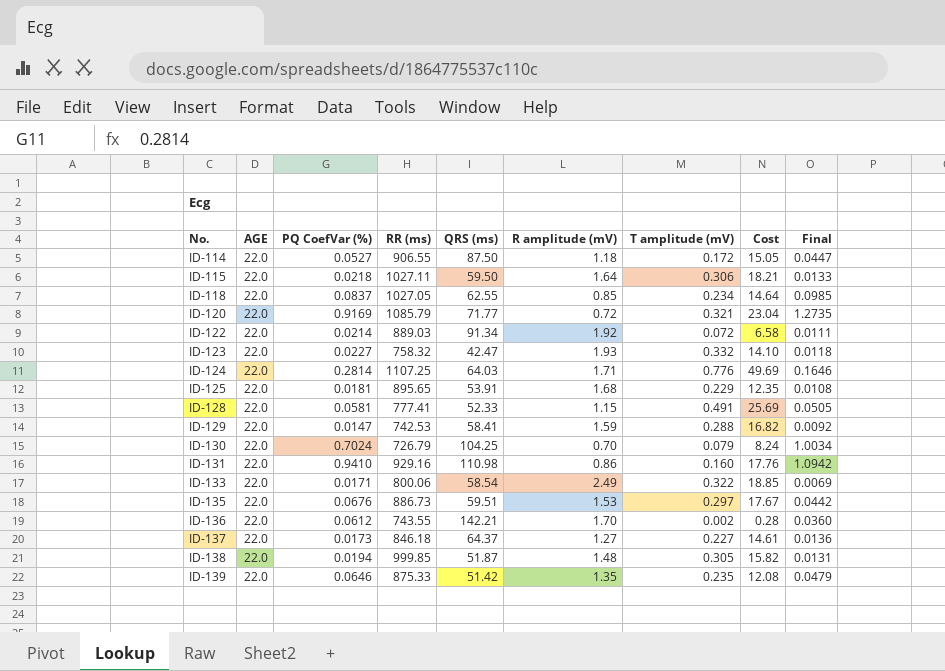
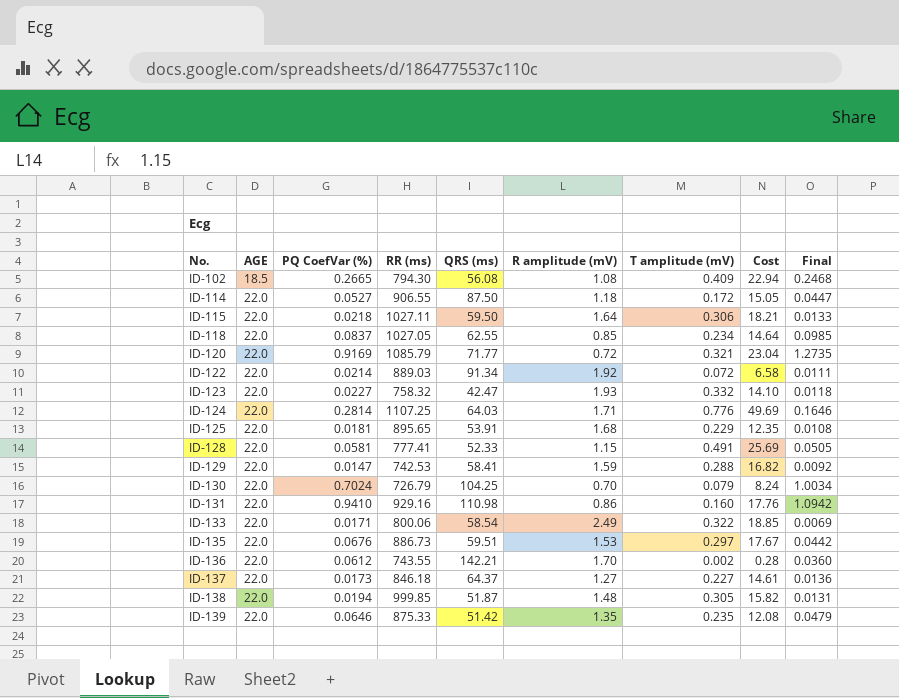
row ID-102: none -> 18.5 | 0.2665 | 794.30 | 56.08 | 1.08 | 0.409 | 22.94 | 0.2468

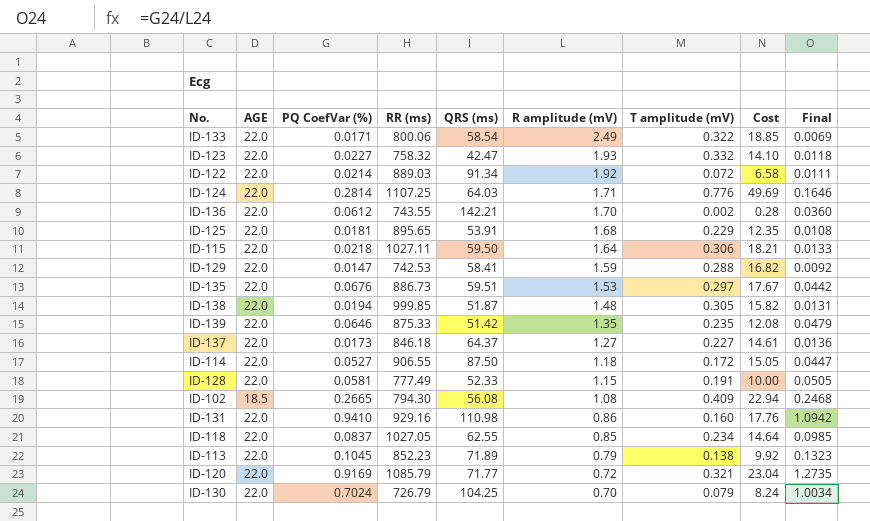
row order: No. ascending -> R amplitude (mV) descending
ID-128 | RR (ms): 777.41 -> 777.49
ID-128 | T amplitude (mV): 0.491 -> 0.191
ID-128 | Cost: 25.69 -> 10.00
row ID-113: none -> 22.0 | 0.1045 | 852.23 | 71.89 | 0.79 | 0.138 | 9.92 | 0.1323

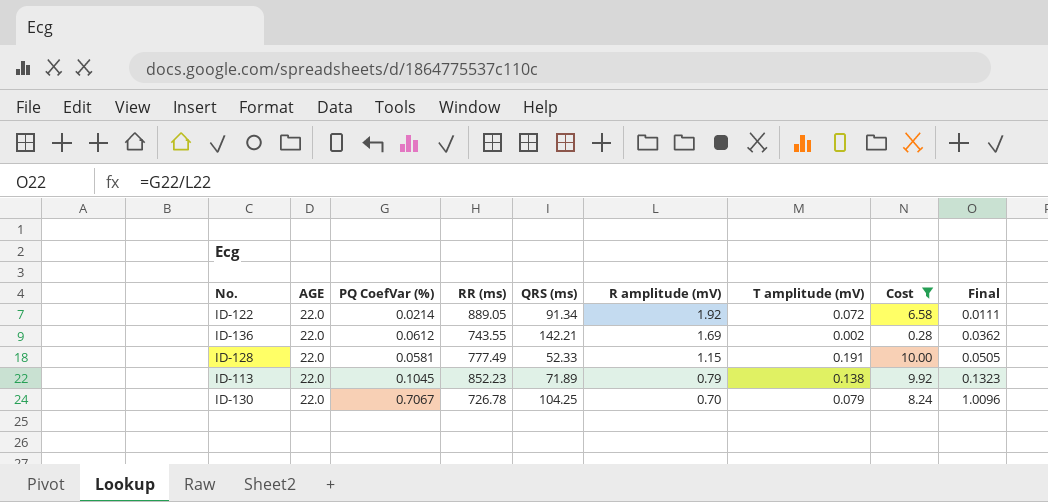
filter: none -> Cost <= 10.00
ID-122 | RR (ms): 889.03 -> 889.05
ID-136 | R amplitude (mV): 1.70 -> 1.69
ID-136 | Final: 0.0360 -> 0.0362
ID-130 | PQ CoefVar (%): 0.7024 -> 0.7067
ID-130 | RR (ms): 726.79 -> 726.78
ID-130 | Final: 1.0034 -> 1.0096

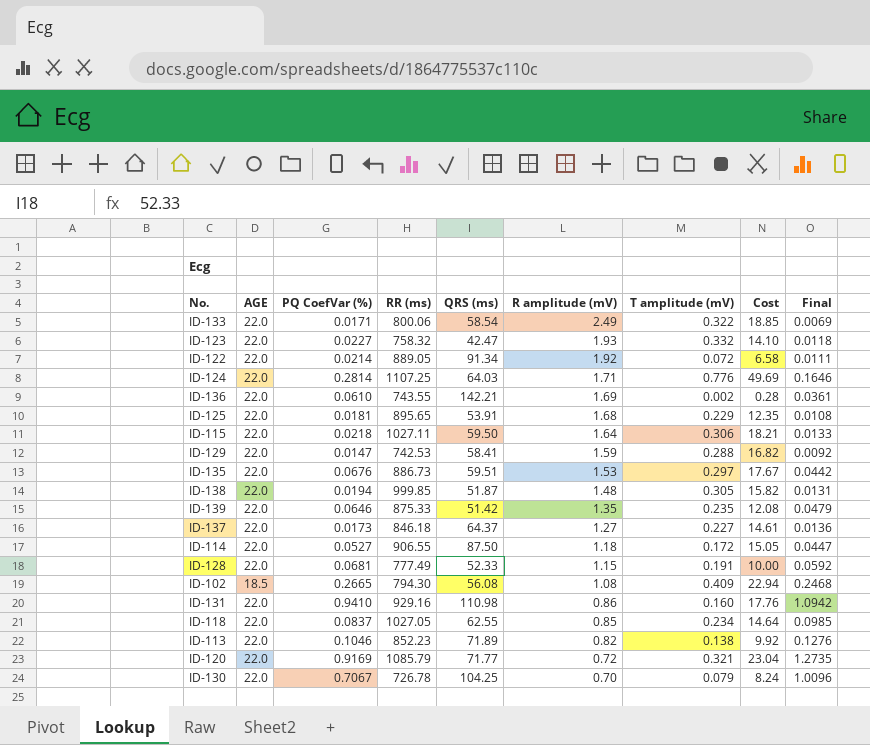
filter: Cost <= 10.00 -> none
ID-136 | PQ CoefVar (%): 0.0612 -> 0.0610
ID-136 | Final: 0.0362 -> 0.0361
ID-128 | PQ CoefVar (%): 0.0581 -> 0.0681
ID-128 | Final: 0.0505 -> 0.0592
ID-113 | PQ CoefVar (%): 0.1045 -> 0.1046
ID-113 | R amplitude (mV): 0.79 -> 0.82
ID-113 | Final: 0.1323 -> 0.1276

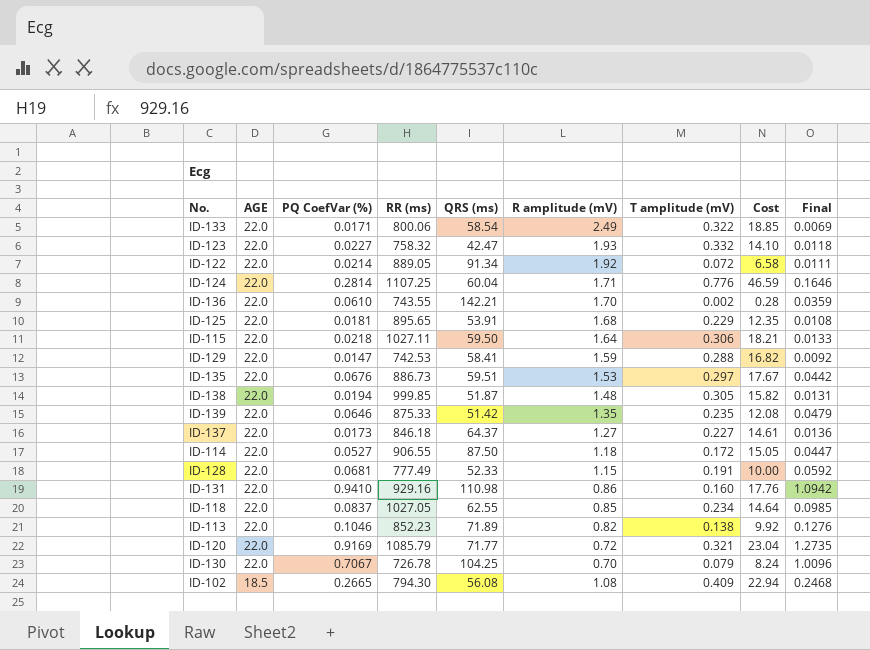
row order: R amplitude (mV) descending -> AGE descending
ID-124 | QRS (ms): 64.03 -> 60.04
ID-124 | Cost: 49.69 -> 46.59
ID-136 | R amplitude (mV): 1.69 -> 1.70
ID-136 | Final: 0.0361 -> 0.0359

